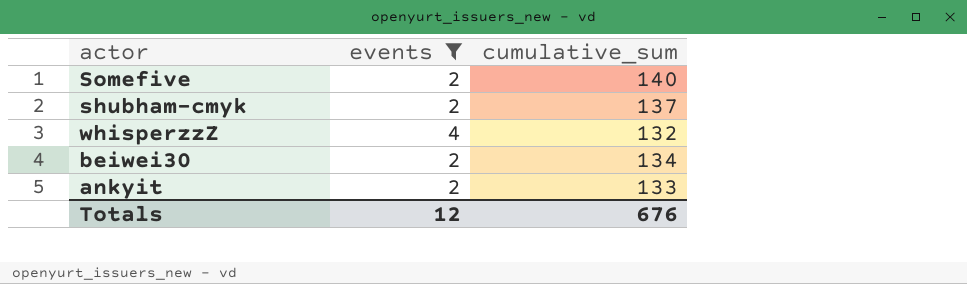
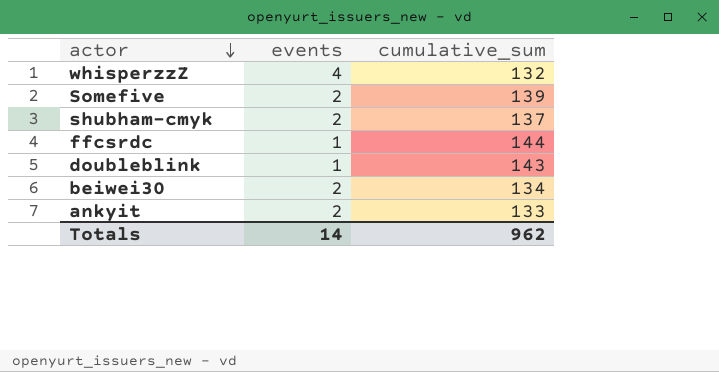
filter: events != 1 -> none
row order: none -> actor descending
Somefive | cumulative_sum: 140 -> 139
Totals | events: 12 -> 14
Totals | cumulative_sum: 676 -> 962

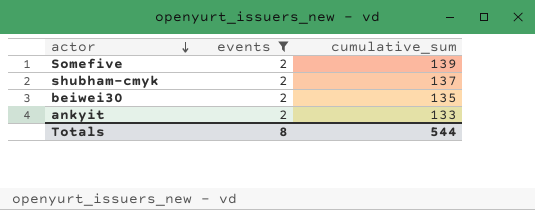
filter: none -> events = 2
beiwei30 | cumulative_sum: 134 -> 135
Totals | events: 14 -> 8
Totals | cumulative_sum: 962 -> 544

